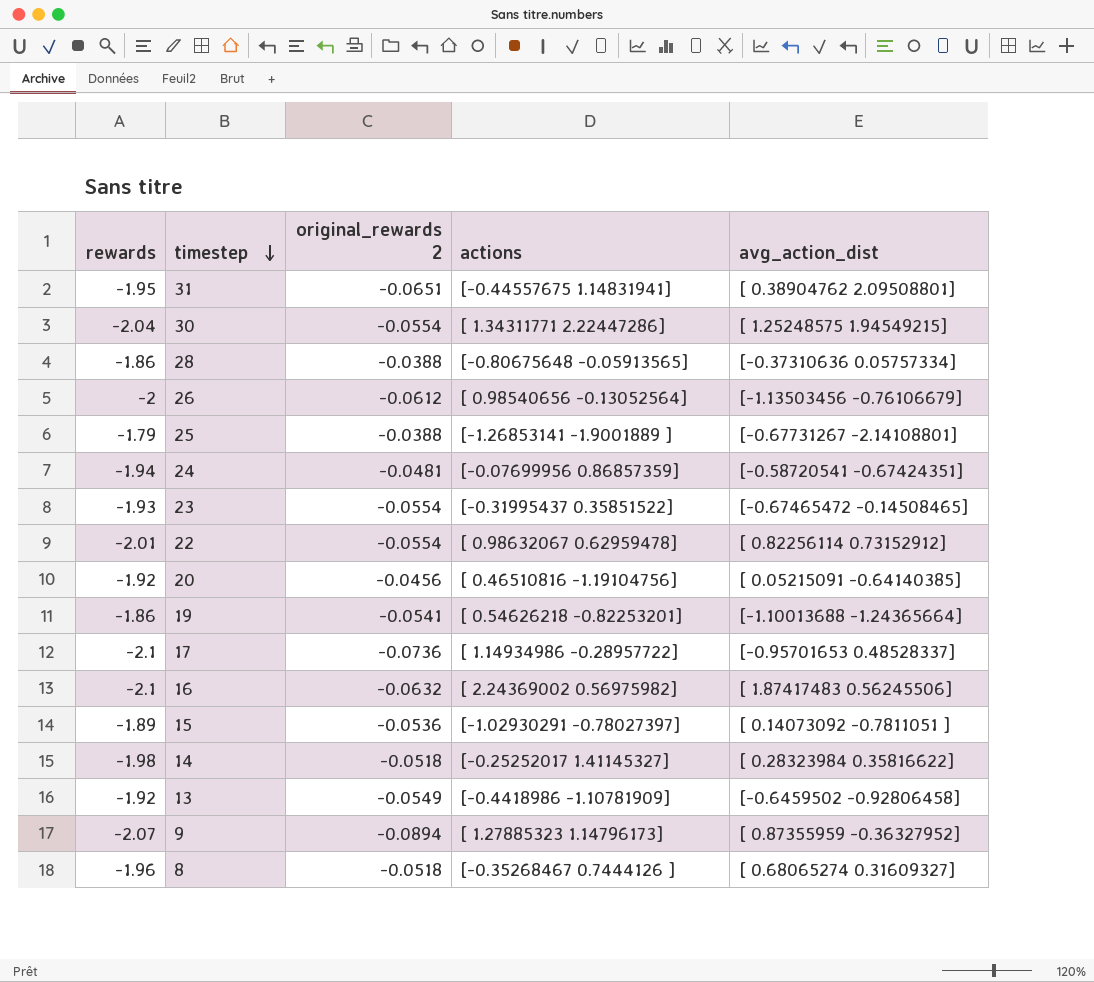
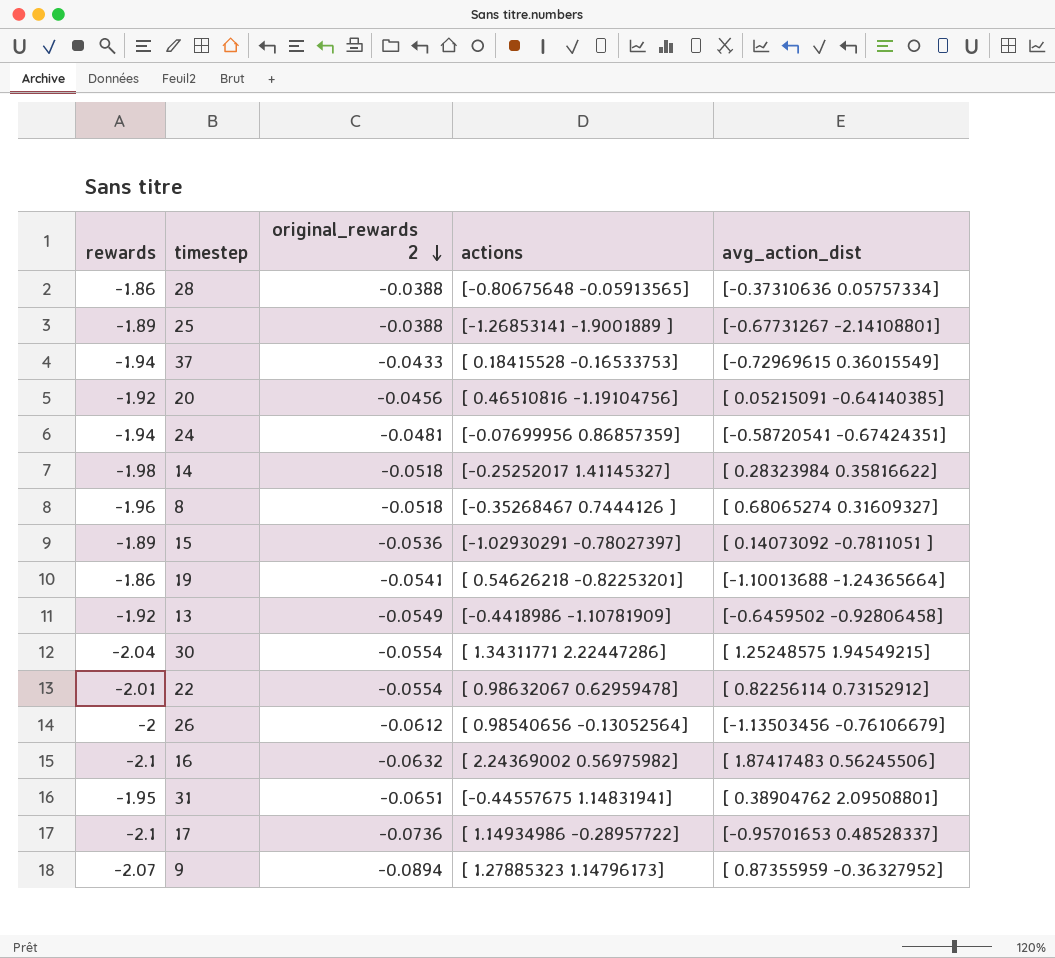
row order: timestep descending -> original_rewards 2 descending
row 23: -1.93 | -0.0554 | [-0.31995437 0.35851522] | [-0.67465472 -0.14508465] -> none
25 | rewards: -1.79 -> -1.89
row 37: none -> -1.94 | -0.0433 | [ 0.18415528 -0.16533753] | [-0.72969615 0.36015549]

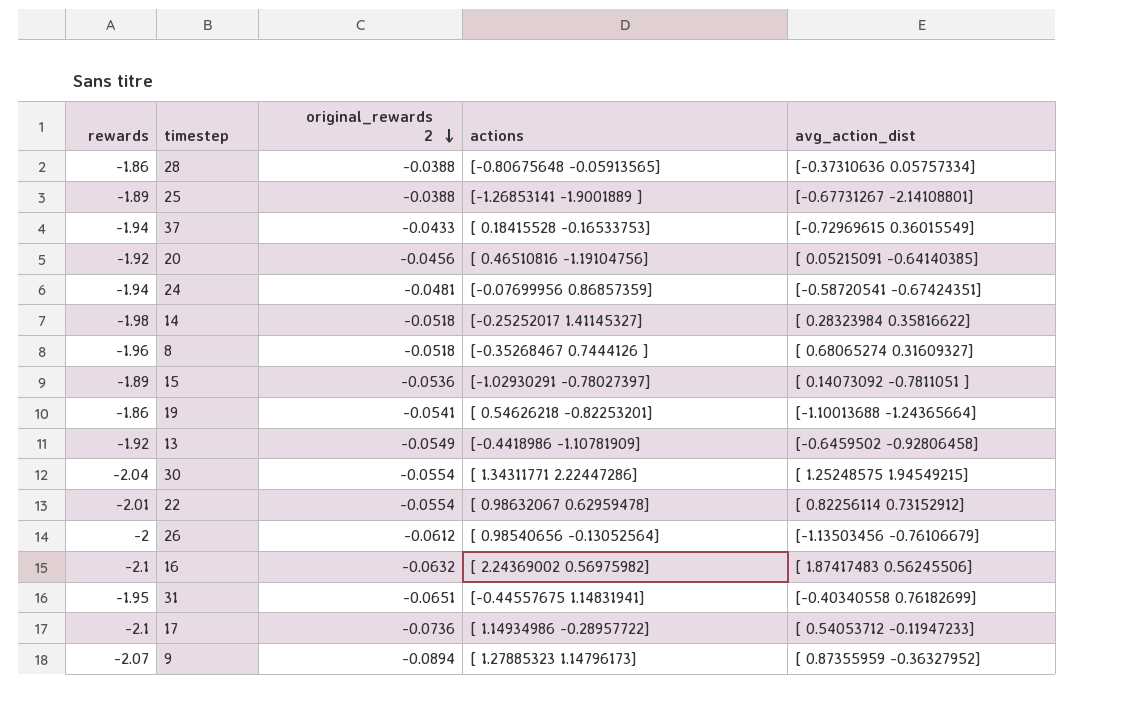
31 | avg_action_dist: [ 0.38904762 2.09508801] -> [-0.40340558 0.76182699]
17 | avg_action_dist: [-0.95701653 0.48528337] -> [ 0.54053712 -0.11947233]

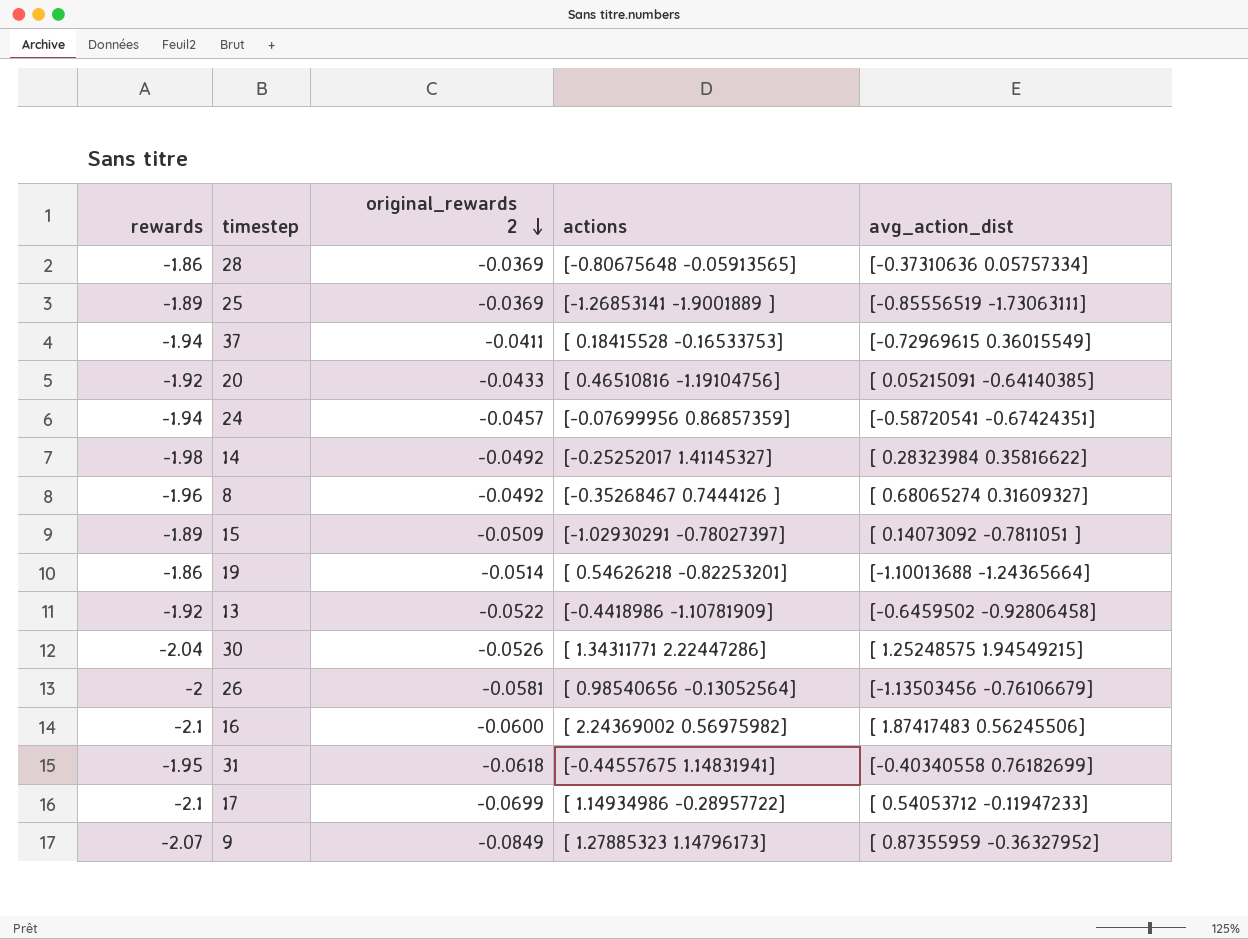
row 22: -2.01 | -0.0554 | [ 0.98632067 0.62959478] | [ 0.82256114 0.73152912] -> none
28 | original_rewards 2: -0.0388 -> -0.0369
25 | original_rewards 2: -0.0388 -> -0.0369
25 | avg_action_dist: [-0.67731267 -2.14108801] -> [-0.85556519 -1.73063111]
37 | original_rewards 2: -0.0433 -> -0.0411
20 | original_rewards 2: -0.0456 -> -0.0433
24 | original_rewards 2: -0.0481 -> -0.0457
14 | original_rewards 2: -0.0518 -> -0.0492
8 | original_rewards 2: -0.0518 -> -0.0492
15 | original_rewards 2: -0.0536 -> -0.0509
19 | original_rewards 2: -0.0541 -> -0.0514
13 | original_rewards 2: -0.0549 -> -0.0522
30 | original_rewards 2: -0.0554 -> -0.0526
26 | original_rewards 2: -0.0612 -> -0.0581
16 | original_rewards 2: -0.0632 -> -0.0600
31 | original_rewards 2: -0.0651 -> -0.0618
17 | original_rewards 2: -0.0736 -> -0.0699
9 | original_rewards 2: -0.0894 -> -0.0849

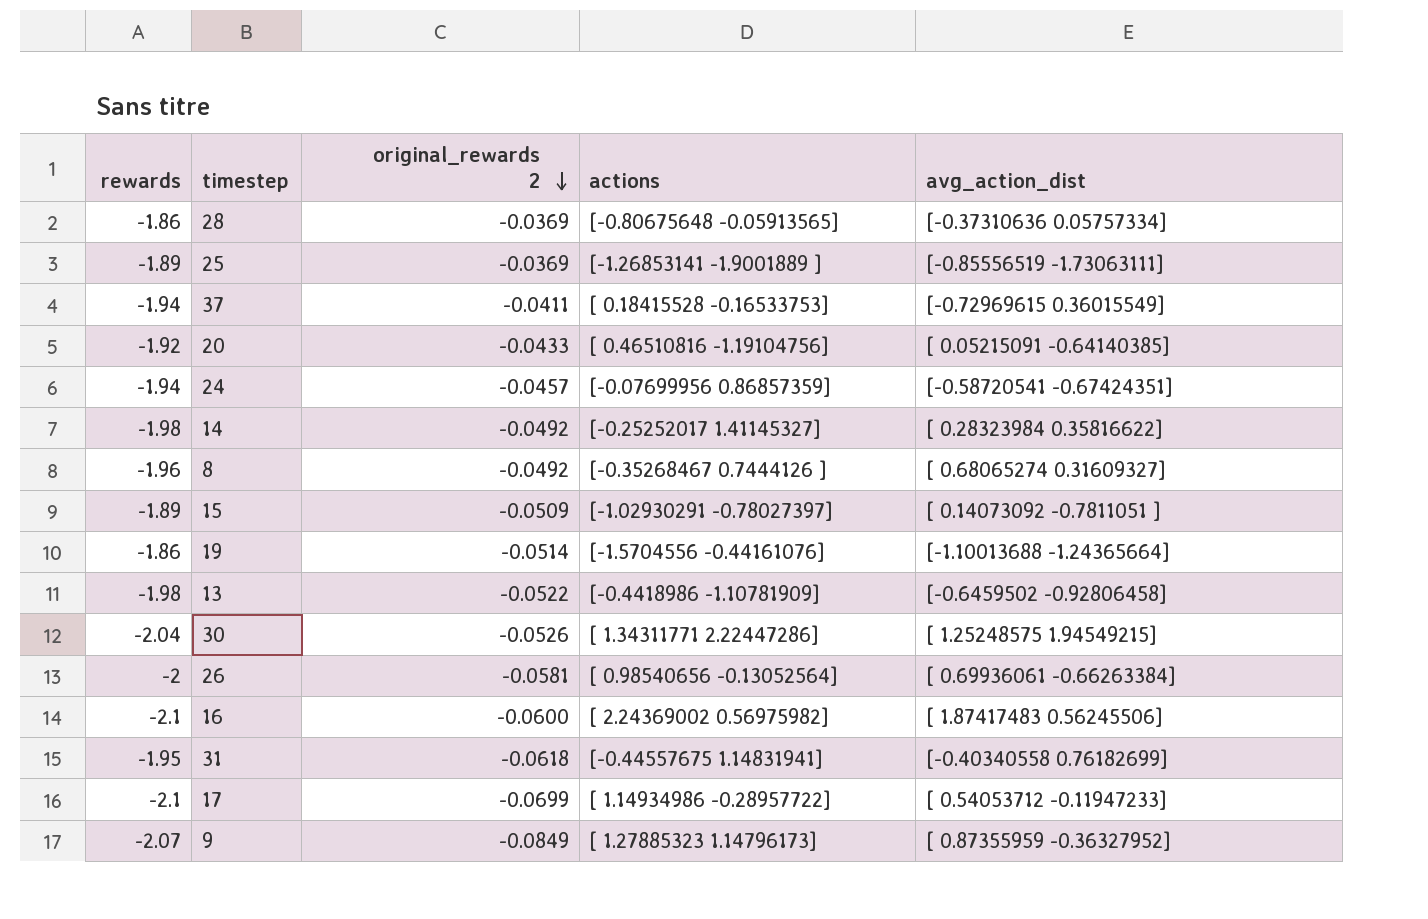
19 | actions: [ 0.54626218 -0.82253201] -> [-1.5704556 -0.44161076]
13 | rewards: -1.92 -> -1.98
26 | avg_action_dist: [-1.13503456 -0.76106679] -> [ 0.69936061 -0.66263384]

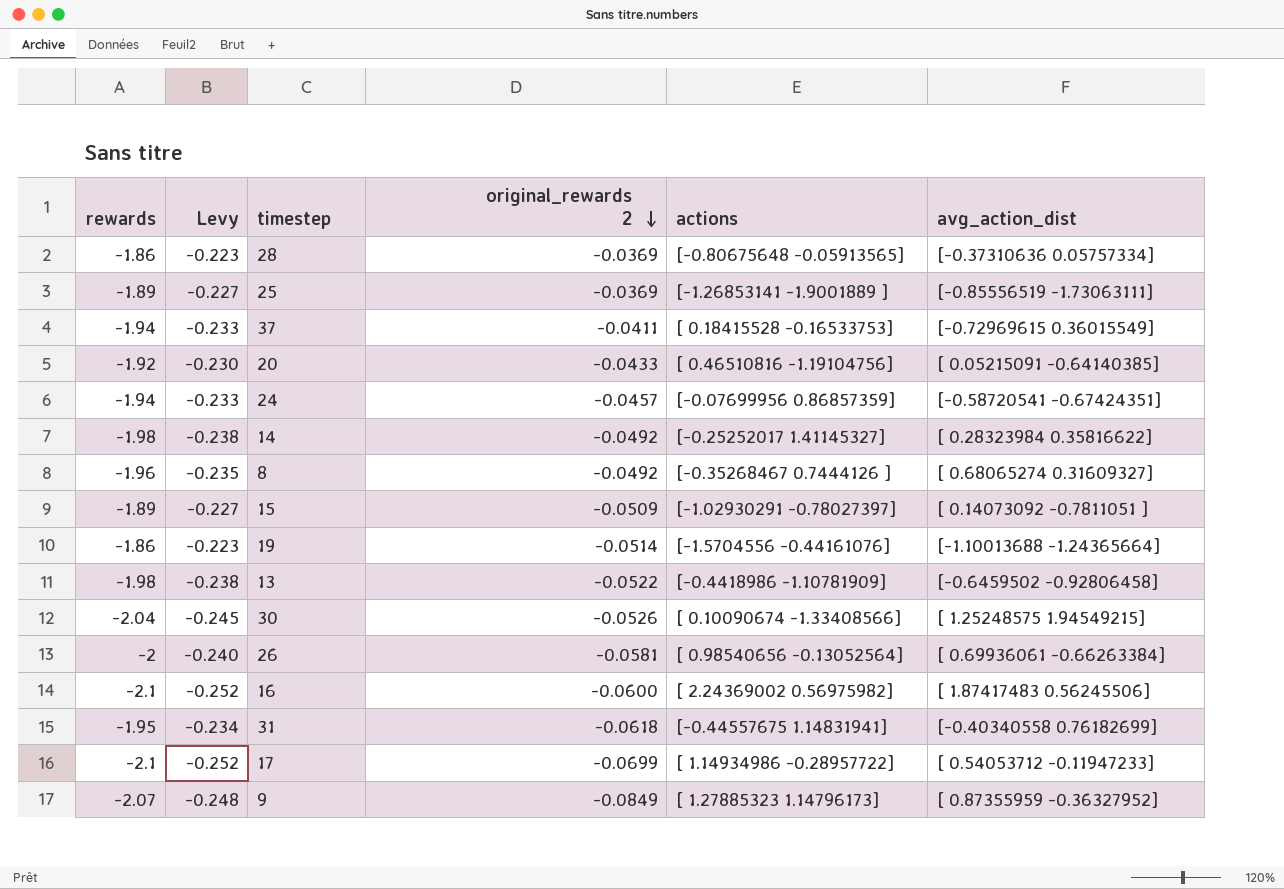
column Levy | formula: none -> [rewards] * 0.12
30 | actions: [ 1.34311771 2.22447286] -> [ 0.10090674 -1.33408566]

